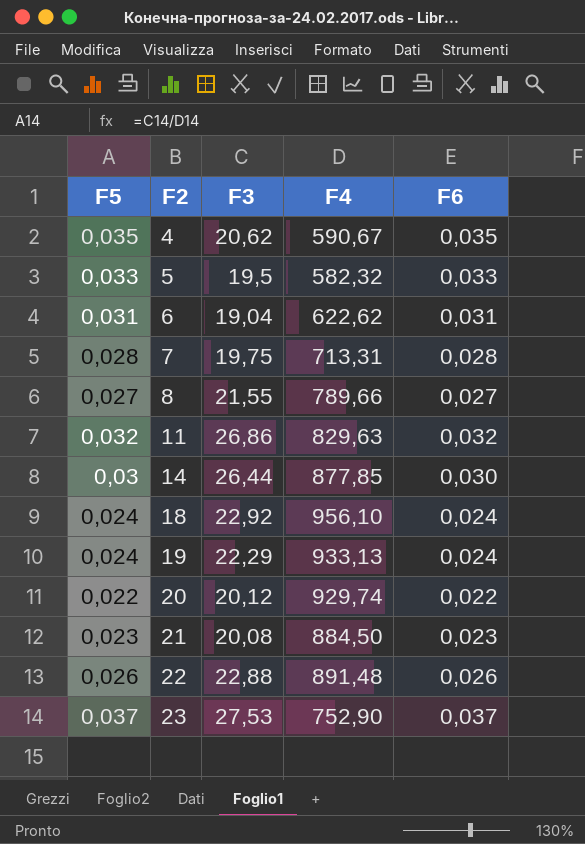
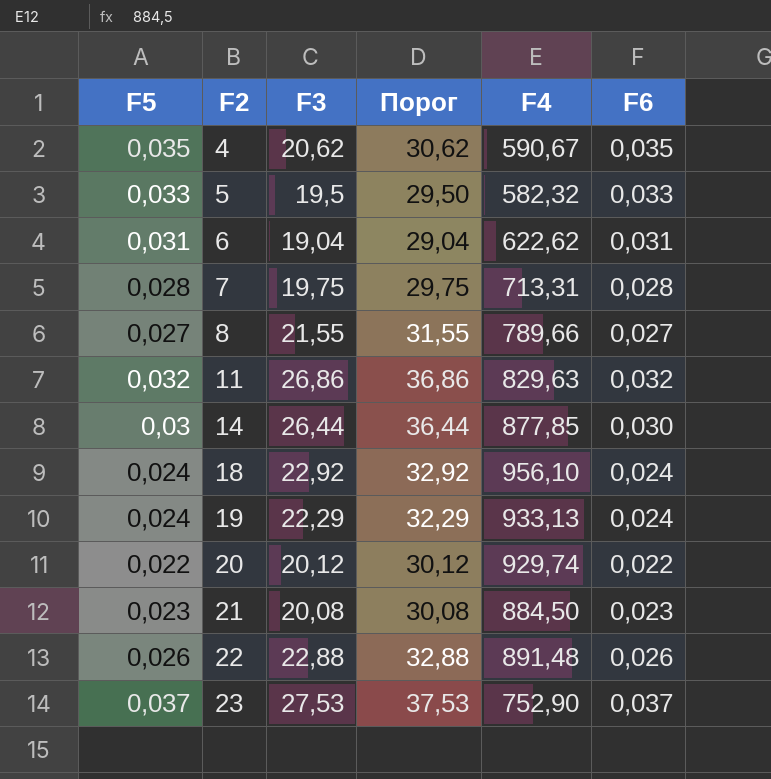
column Порог | formula: none -> [F3] + 10

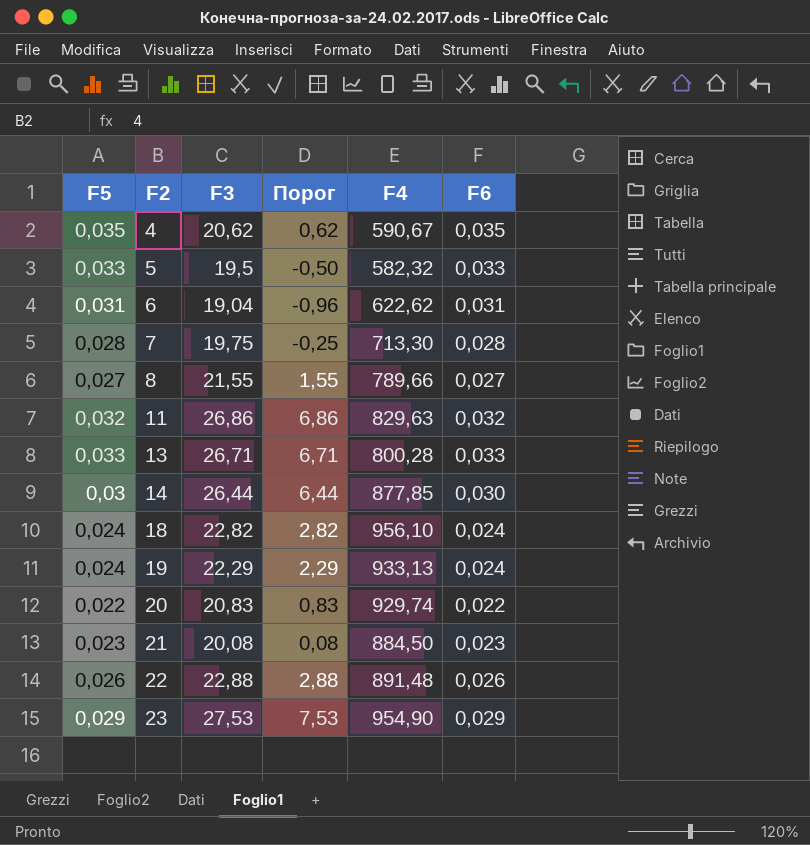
column Порог | formula: [F3] + 10 -> [F3] - 20
7 | F4: 713,31 -> 713,30
row 13: none -> 0,033 | 26,71 | 6,71 | 800,28 | 0,033
18 | F3: 22,92 -> 22,82
20 | F3: 20,12 -> 20,83
23 | F5: 0,037 -> 0,029
23 | F4: 752,90 -> 954,90
23 | F6: 0,037 -> 0,029

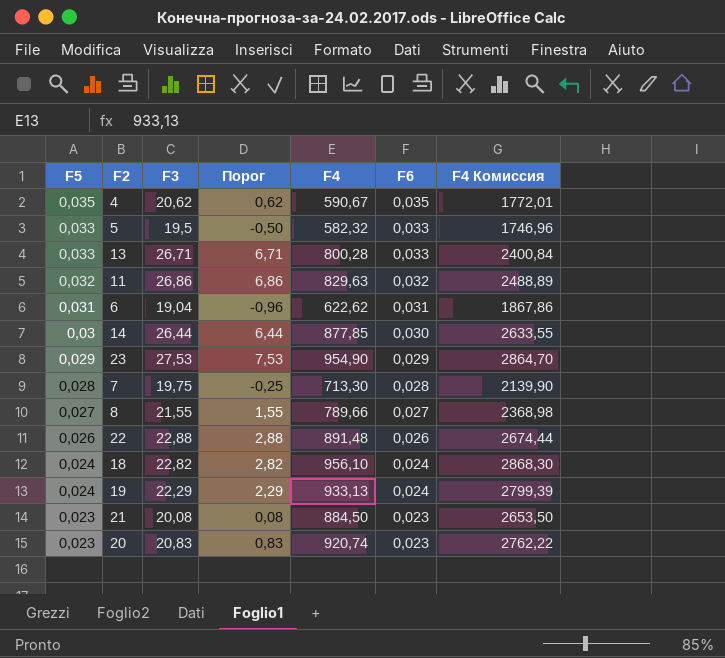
row order: F2 ascending -> F5 descending
column F4 Комиссия | formula: none -> [F4] * 3
20 | F5: 0,022 -> 0,023
20 | F4: 929,74 -> 920,74
20 | F6: 0,022 -> 0,023

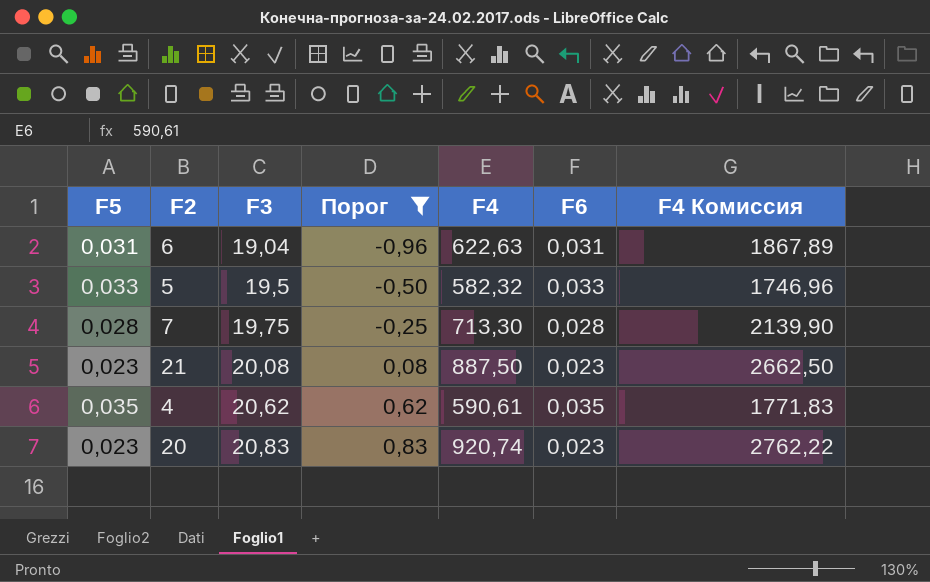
filter: none -> Порог <= 0,83
row order: F5 descending -> F3 ascending
6 | F4: 622,62 -> 622,63
6 | F4 Комиссия: 1867,86 -> 1867,89
21 | F4: 884,50 -> 887,50
21 | F4 Комиссия: 2653,50 -> 2662,50
4 | F4: 590,67 -> 590,61
4 | F4 Комиссия: 1772,01 -> 1771,83

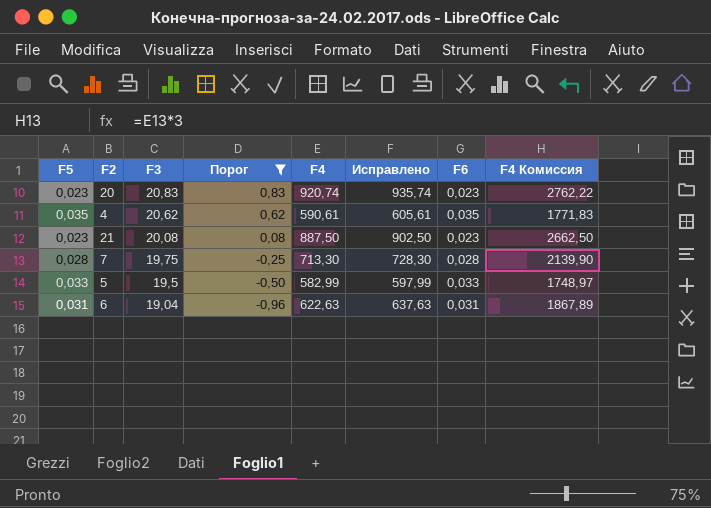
row order: F3 ascending -> F3 descending
column Исправлено | formula: none -> [F4] + 15
5 | F4: 582,32 -> 582,99
5 | F4 Комиссия: 1746,96 -> 1748,97

